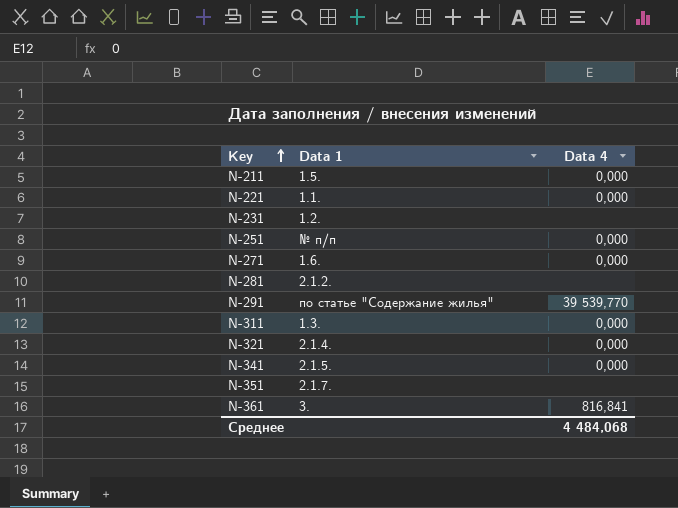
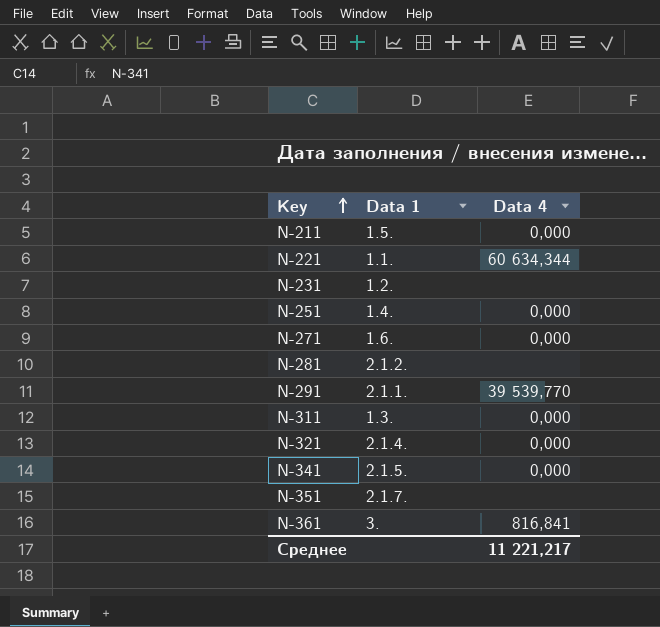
N-221 | Data 4: 0,000 -> 60 634,344
N-251 | Data 1: № п/п -> 1.4.
N-291 | Data 1: по статье "Содержание жилья" -> 2.1.1.
Среднее | Data 4: 4 484,068 -> 11 221,217

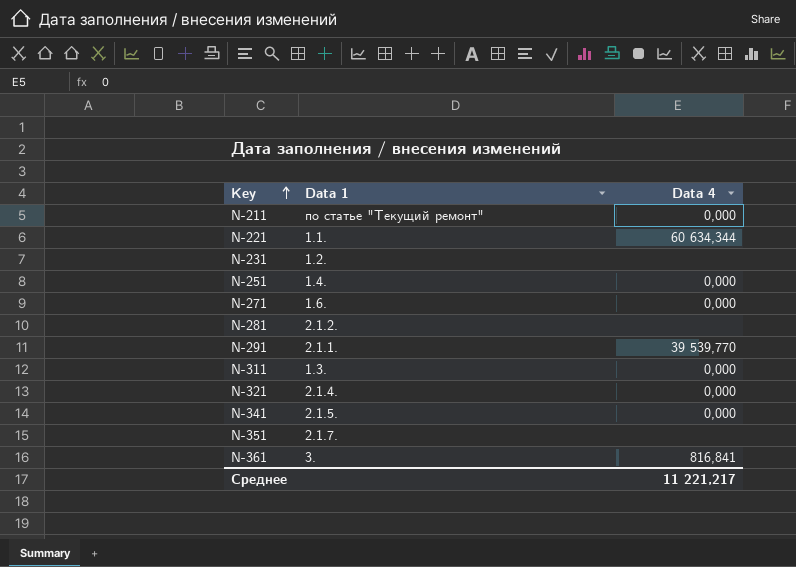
N-211 | Data 1: 1.5. -> по статье "Текущий ремонт"

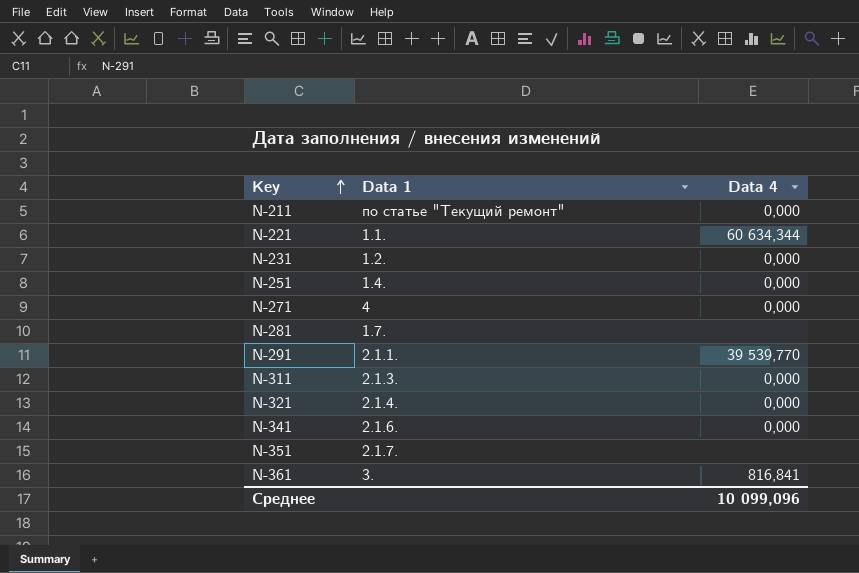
N-231 | Data 4: none -> 0,000
N-271 | Data 1: 1.6. -> 4
N-281 | Data 1: 2.1.2. -> 1.7.
N-311 | Data 1: 1.3. -> 2.1.3.
N-341 | Data 1: 2.1.5. -> 2.1.6.
Среднее | Data 4: 11 221,217 -> 10 099,096

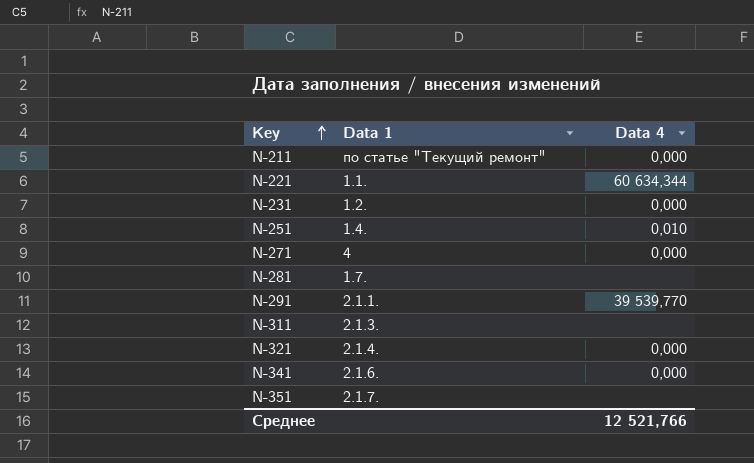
row N-361: 3. | 816,841 -> none
N-251 | Data 4: 0,000 -> 0,010
N-311 | Data 4: 0,000 -> none
Среднее | Data 4: 10 099,096 -> 12 521,766

